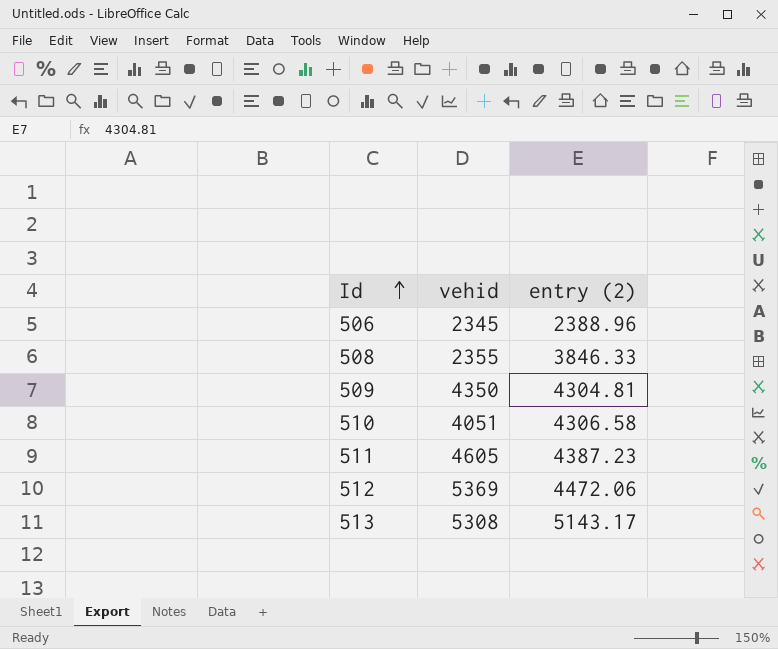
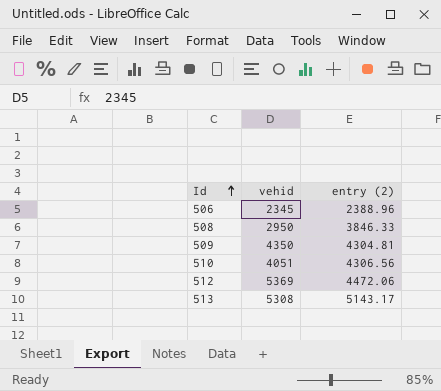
row 511: 4605 | 4387.23 -> none
508 | vehid: 2355 -> 2950
510 | entry (2): 4306.58 -> 4306.56

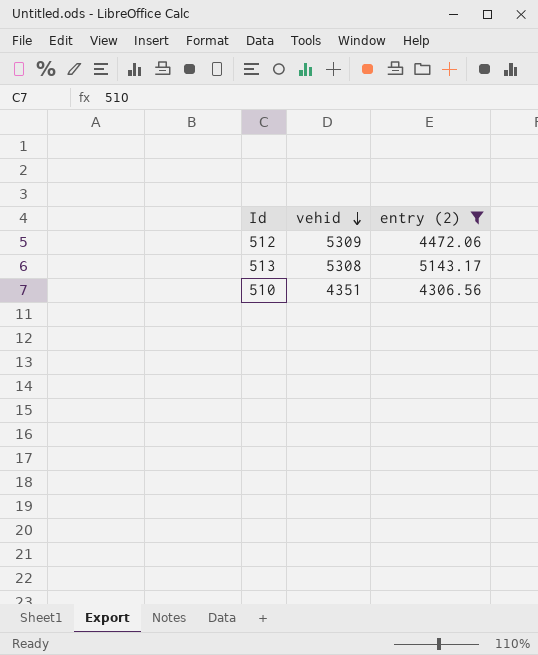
filter: none -> entry (2) >= 4306.56
row order: Id ascending -> vehid descending
512 | vehid: 5369 -> 5309
510 | vehid: 4051 -> 4351

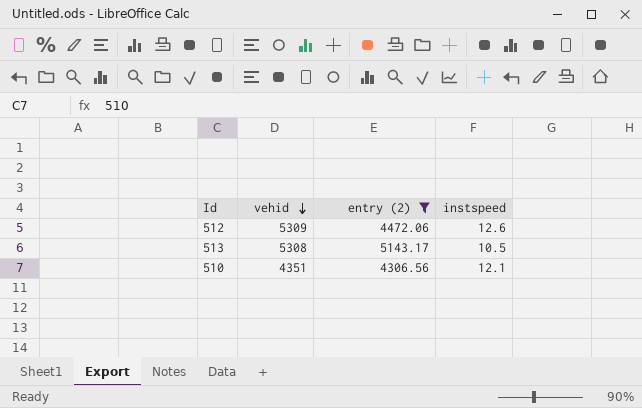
column instspeed | position: none -> 4

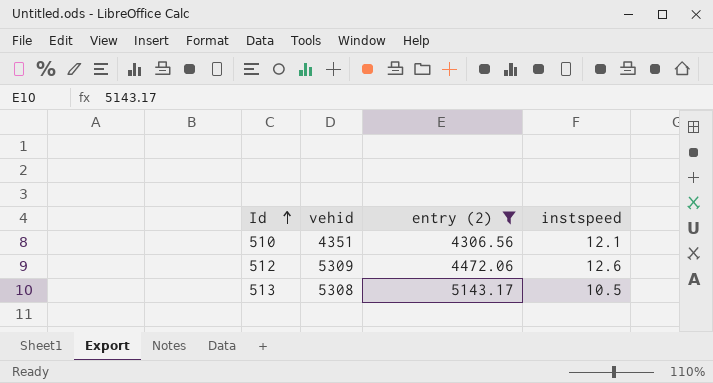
row order: vehid descending -> Id ascending

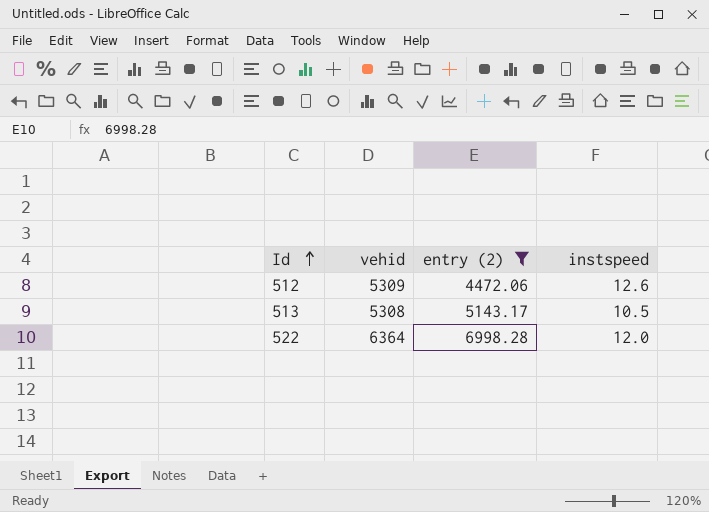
row 510: 4351 | 4306.56 | 12.1 -> none
row 522: none -> 6364 | 6998.28 | 12.0

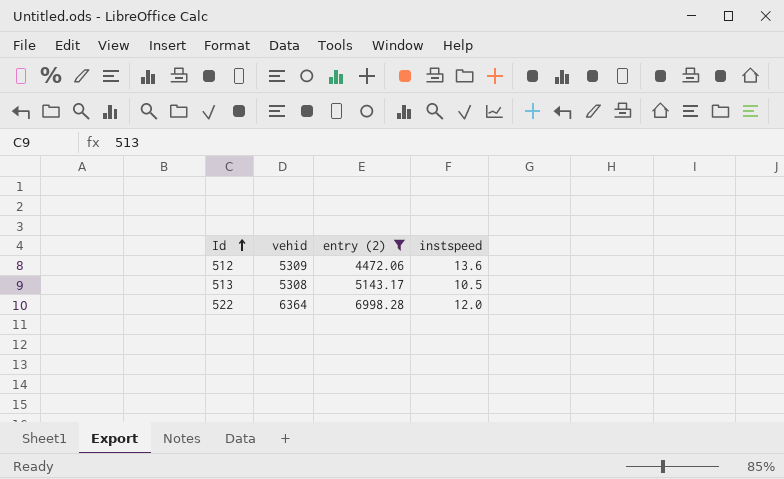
512 | instspeed: 12.6 -> 13.6

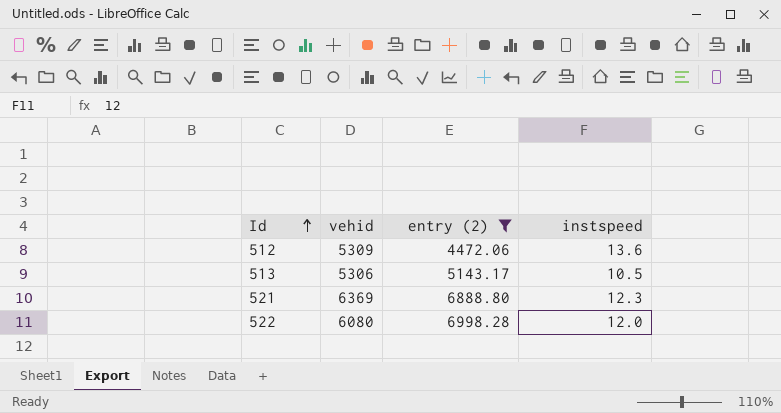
513 | vehid: 5308 -> 5306
row 521: none -> 6369 | 6888.80 | 12.3
522 | vehid: 6364 -> 6080

